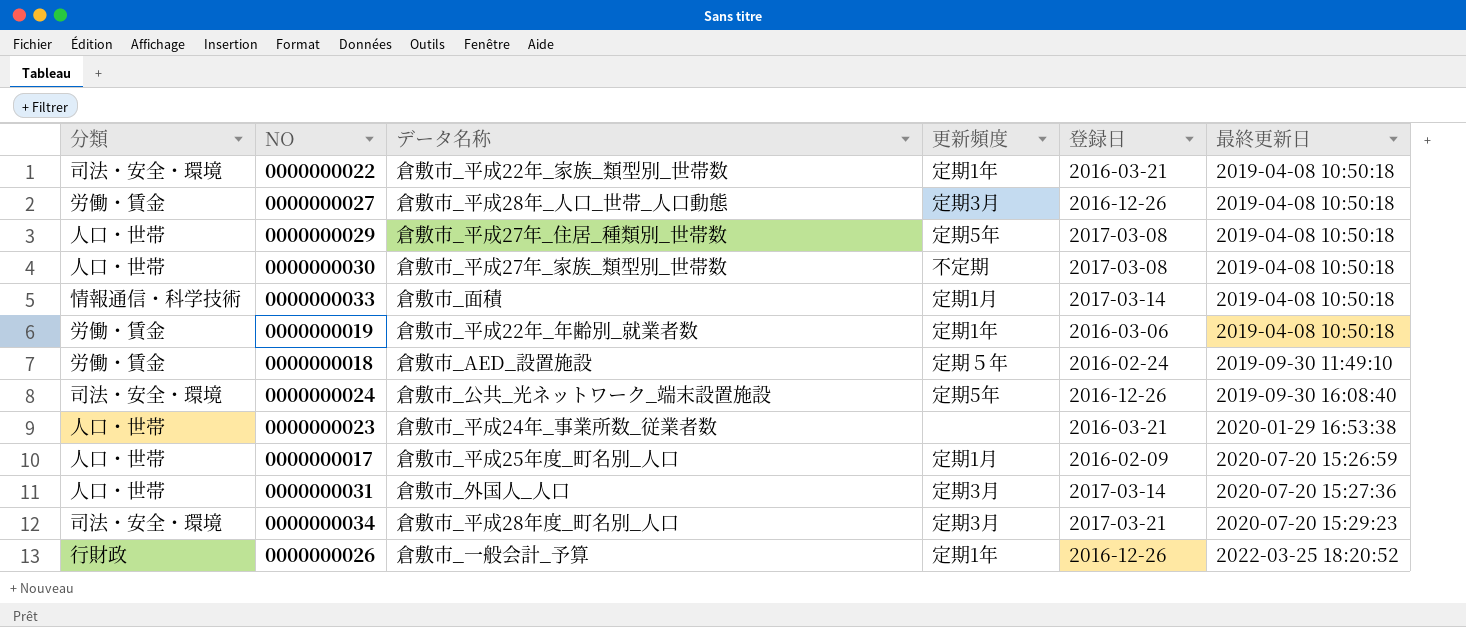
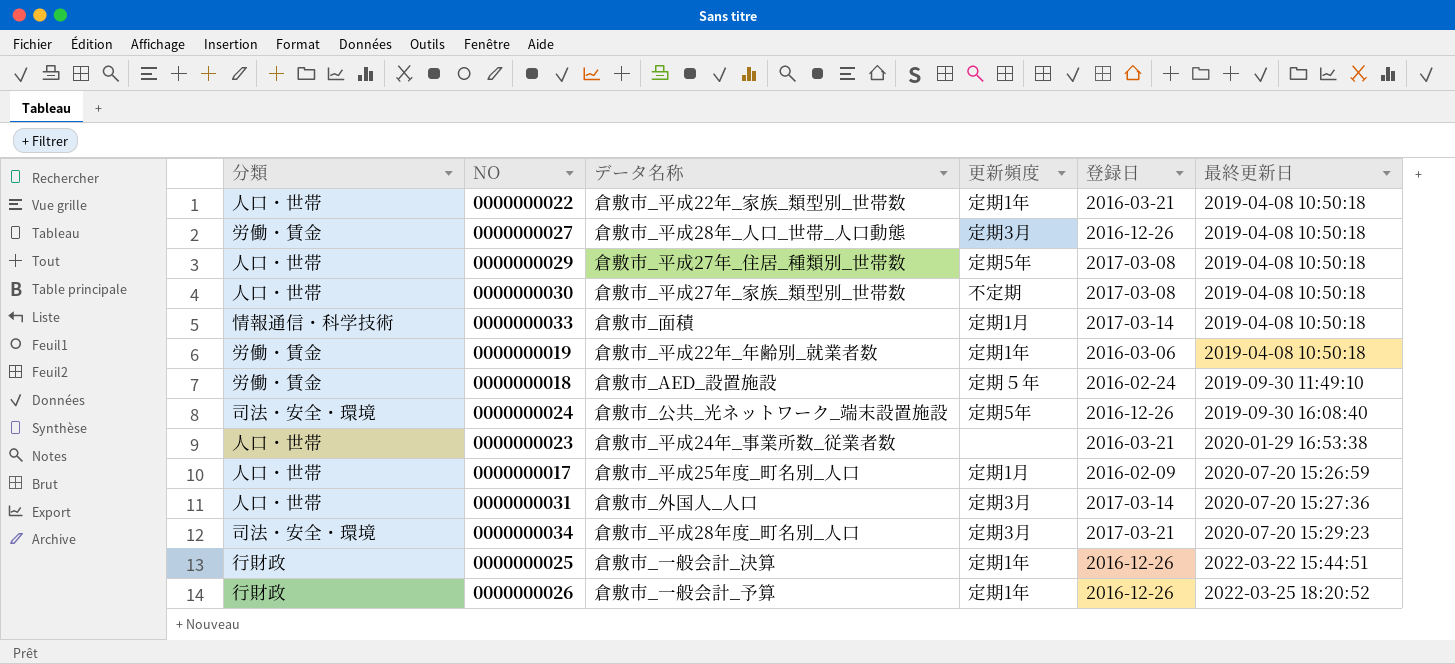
0000000022 | 分類: 司法・安全・環境 -> 人口・世帯
row 0000000025: none -> 行財政 | 倉敷市_一般会計_決算 | 定期1年 | 2016-12-26 | 2022-03-22 15:44:51

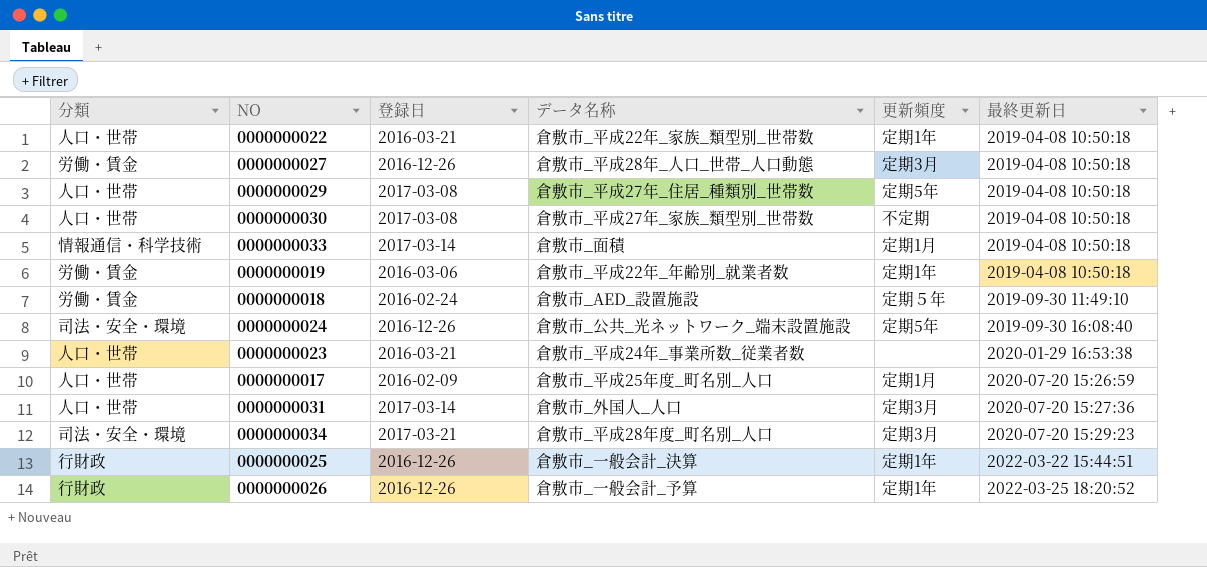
column 登録日 | position: 5 -> 3

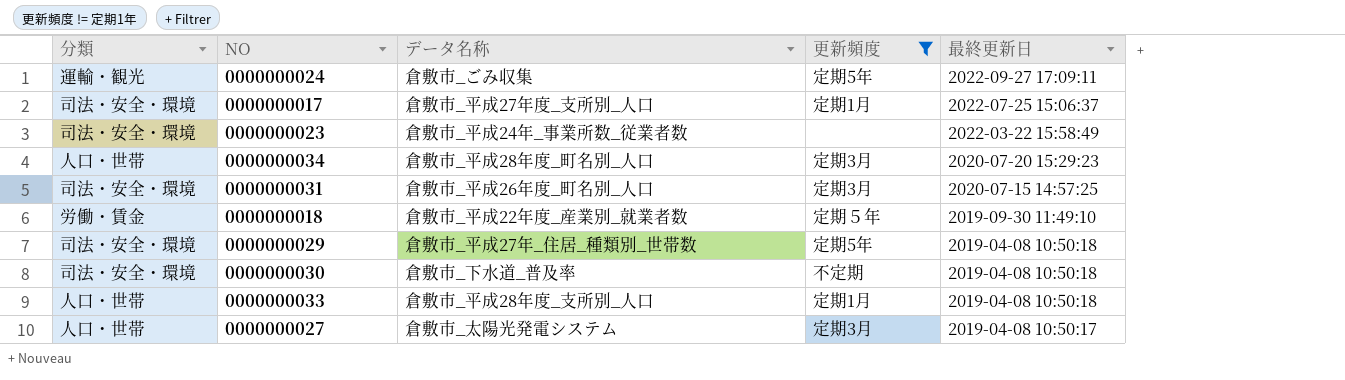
filter: none -> 更新頻度 != 定期1年
row order: 最終更新日 ascending -> 最終更新日 descending
column 登録日 | position: 3 -> none
0000000024 | 分類: 司法・安全・環境 -> 運輸・観光
0000000024 | データ名称: 倉敷市_公共_光ネットワーク_端末設置施設 -> 倉敷市_ごみ収集
0000000024 | 最終更新日: 2019-09-30 16:08:40 -> 2022-09-27 17:09:11
0000000017 | 分類: 人口・世帯 -> 司法・安全・環境
0000000017 | データ名称: 倉敷市_平成25年度_町名別_人口 -> 倉敷市_平成27年度_支所別_人口
0000000017 | 最終更新日: 2020-07-20 15:26:59 -> 2022-07-25 15:06:37
0000000023 | 分類: 人口・世帯 -> 司法・安全・環境
0000000023 | 最終更新日: 2020-01-29 16:53:38 -> 2022-03-22 15:58:49
0000000034 | 分類: 司法・安全・環境 -> 人口・世帯
0000000031 | 分類: 人口・世帯 -> 司法・安全・環境
0000000031 | データ名称: 倉敷市_外国人_人口 -> 倉敷市_平成26年度_町名別_人口
0000000031 | 最終更新日: 2020-07-20 15:27:36 -> 2020-07-15 14:57:25
0000000018 | データ名称: 倉敷市_AED_設置施設 -> 倉敷市_平成22年度_産業別_就業者数
0000000029 | 分類: 人口・世帯 -> 司法・安全・環境
0000000030 | 分類: 人口・世帯 -> 司法・安全・環境
0000000030 | データ名称: 倉敷市_平成27年_家族_類型別_世帯数 -> 倉敷市_下水道_普及率
0000000033 | 分類: 情報通信・科学技術 -> 人口・世帯
0000000033 | データ名称: 倉敷市_面積 -> 倉敷市_平成28年度_支所別_人口
0000000027 | 分類: 労働・賃金 -> 人口・世帯
0000000027 | データ名称: 倉敷市_平成28年_人口_世帯_人口動態 -> 倉敷市_太陽光発電システム
0000000027 | 最終更新日: 2019-04-08 10:50:18 -> 2019-04-08 10:50:17

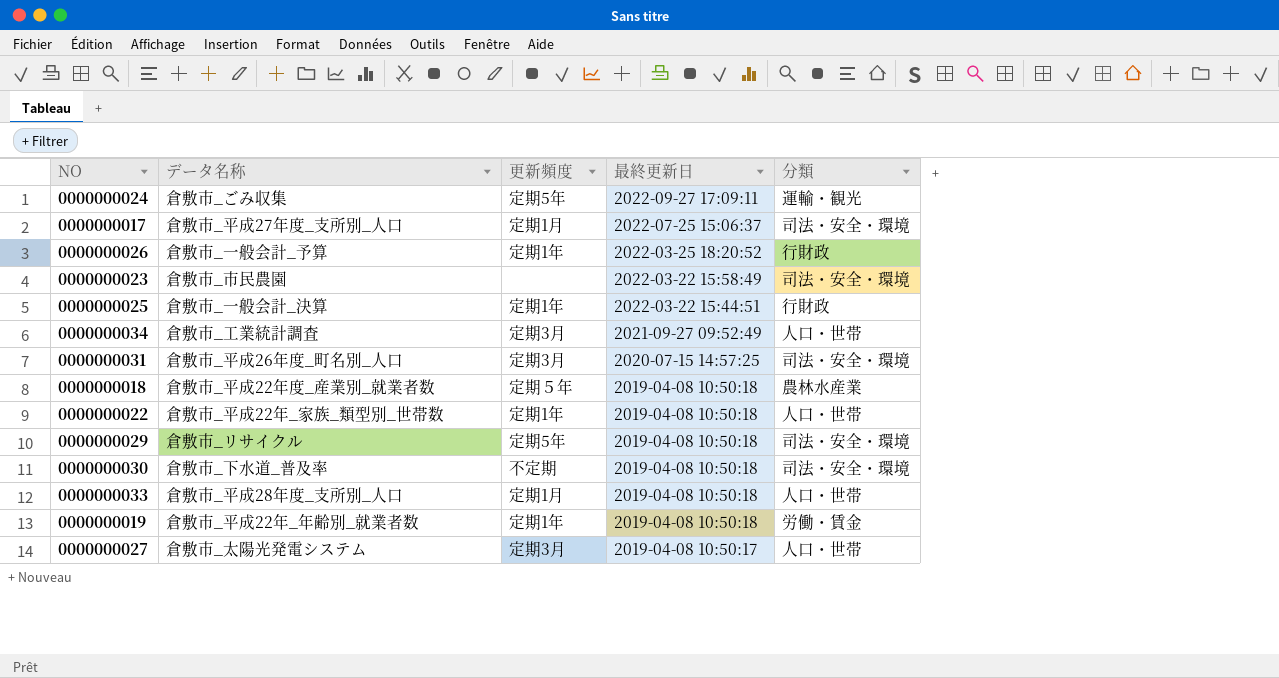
filter: 更新頻度 != 定期1年 -> none
column 分類 | position: 1 -> 5
0000000023 | データ名称: 倉敷市_平成24年_事業所数_従業者数 -> 倉敷市_市民農園
0000000034 | データ名称: 倉敷市_平成28年度_町名別_人口 -> 倉敷市_工業統計調査
0000000034 | 最終更新日: 2020-07-20 15:29:23 -> 2021-09-27 09:52:49
0000000018 | 最終更新日: 2019-09-30 11:49:10 -> 2019-04-08 10:50:18
0000000018 | 分類: 労働・賃金 -> 農林水産業
0000000029 | データ名称: 倉敷市_平成27年_住居_種類別_世帯数 -> 倉敷市_リサイクル

